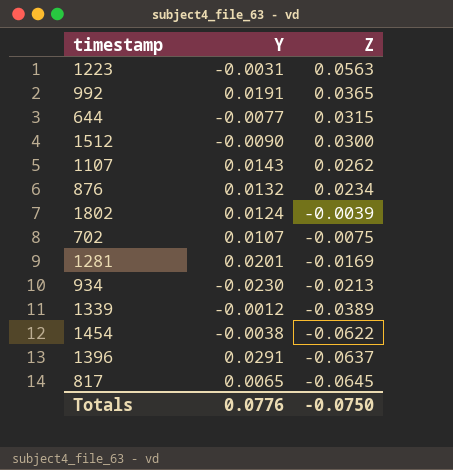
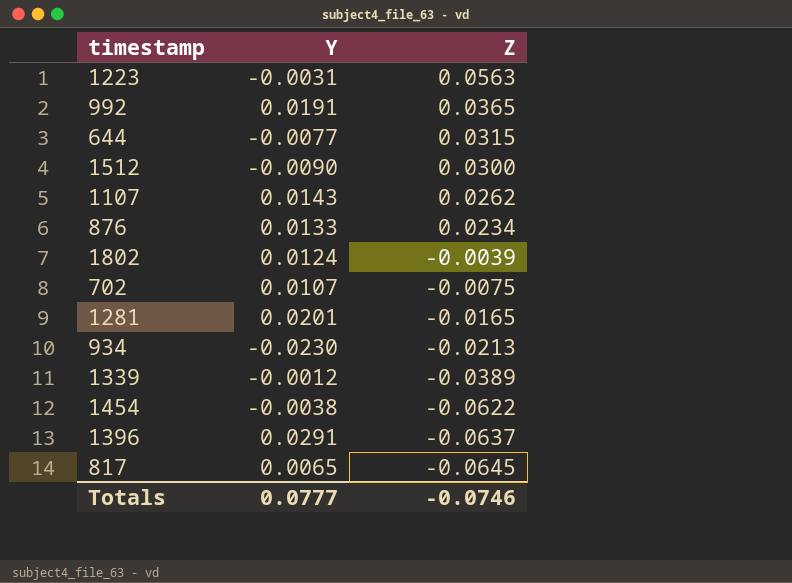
876 | Y: 0.0132 -> 0.0133
1281 | Z: -0.0169 -> -0.0165
Totals | Y: 0.0776 -> 0.0777
Totals | Z: -0.0750 -> -0.0746

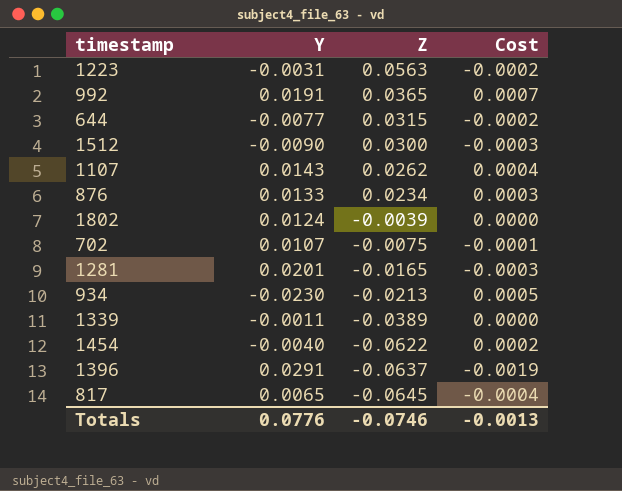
column Cost | formula: none -> [Y] * [Z]
1339 | Y: -0.0012 -> -0.0011
1454 | Y: -0.0038 -> -0.0040
Totals | Y: 0.0777 -> 0.0776

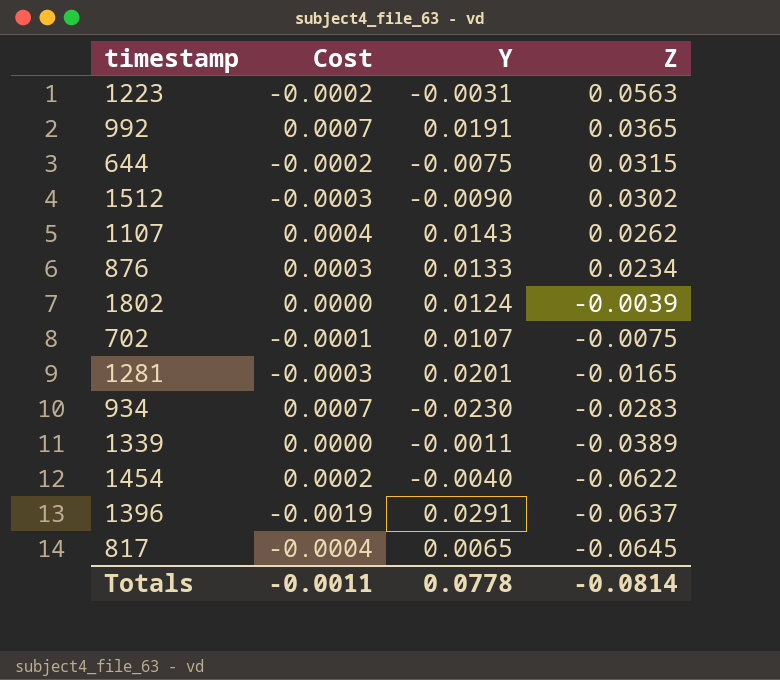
column Cost | position: 4 -> 2
644 | Y: -0.0077 -> -0.0075
1512 | Z: 0.0300 -> 0.0302
934 | Cost: 0.0005 -> 0.0007
934 | Z: -0.0213 -> -0.0283
Totals | Cost: -0.0013 -> -0.0011
Totals | Y: 0.0776 -> 0.0778
Totals | Z: -0.0746 -> -0.0814

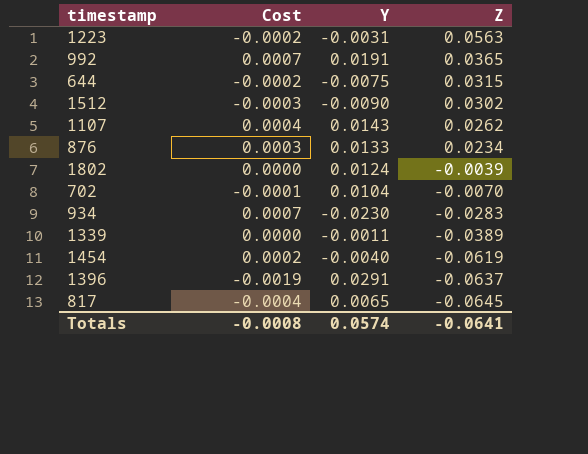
row 1281: -0.0003 | 0.0201 | -0.0165 -> none
702 | Y: 0.0107 -> 0.0104
702 | Z: -0.0075 -> -0.0070
1454 | Z: -0.0622 -> -0.0619
Totals | Cost: -0.0011 -> -0.0008
Totals | Y: 0.0778 -> 0.0574
Totals | Z: -0.0814 -> -0.0641

